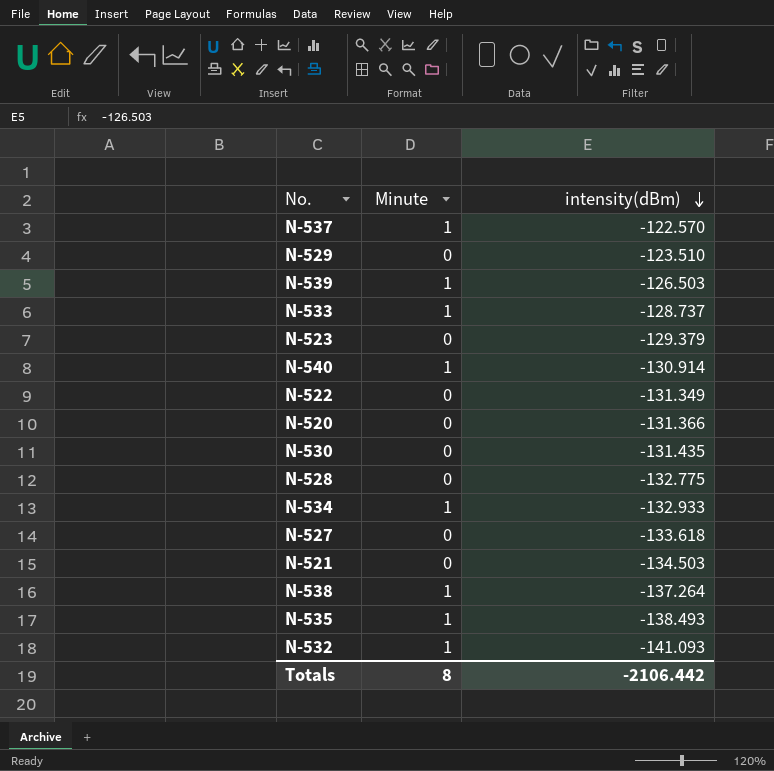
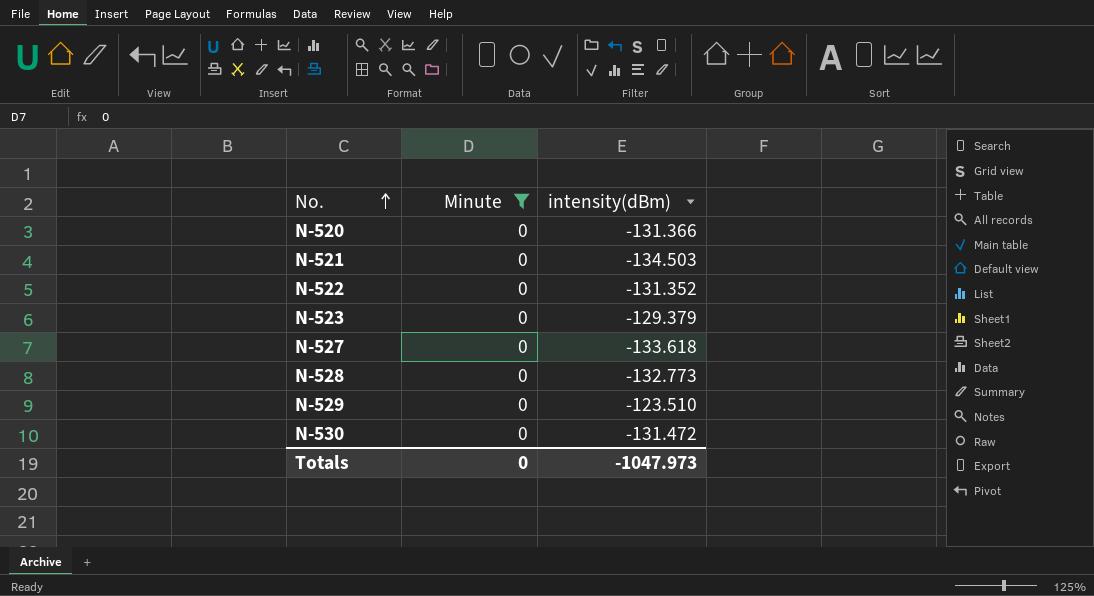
filter: none -> Minute = 0
row order: intensity(dBm) descending -> No. ascending
N-522 | intensity(dBm): -131.349 -> -131.352
N-528 | intensity(dBm): -132.775 -> -132.773
N-530 | intensity(dBm): -131.435 -> -131.472
Totals | Minute: 8 -> 0
Totals | intensity(dBm): -2106.442 -> -1047.973

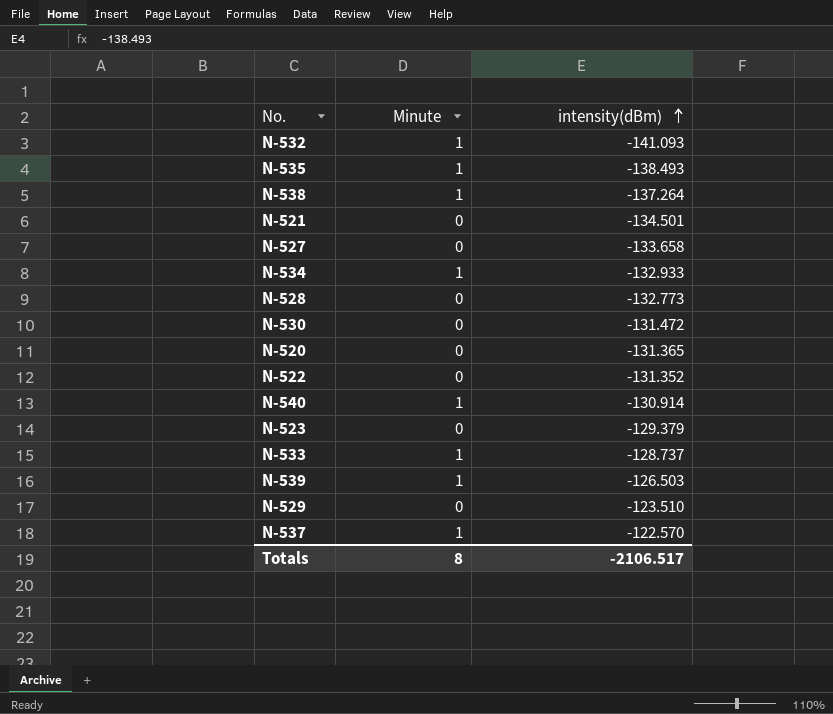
filter: Minute = 0 -> none
row order: No. ascending -> intensity(dBm) ascending
N-521 | intensity(dBm): -134.503 -> -134.501
N-527 | intensity(dBm): -133.618 -> -133.658
N-520 | intensity(dBm): -131.366 -> -131.365
Totals | Minute: 0 -> 8
Totals | intensity(dBm): -1047.973 -> -2106.517

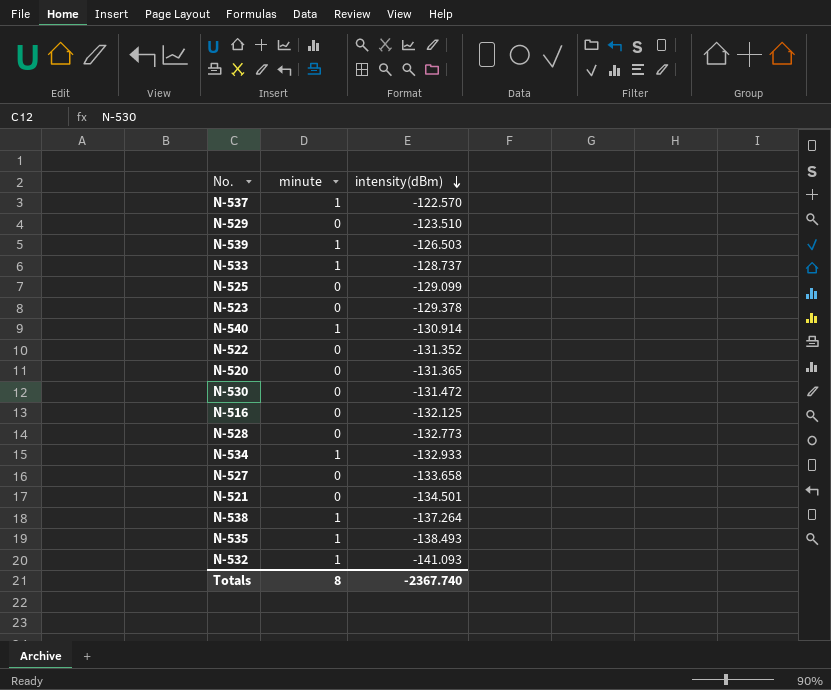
row order: intensity(dBm) ascending -> intensity(dBm) descending
column name: Minute -> minute
row N-525: none -> 0 | -129.099
N-523 | intensity(dBm): -129.379 -> -129.378
row N-516: none -> 0 | -132.125
Totals | intensity(dBm): -2106.517 -> -2367.740

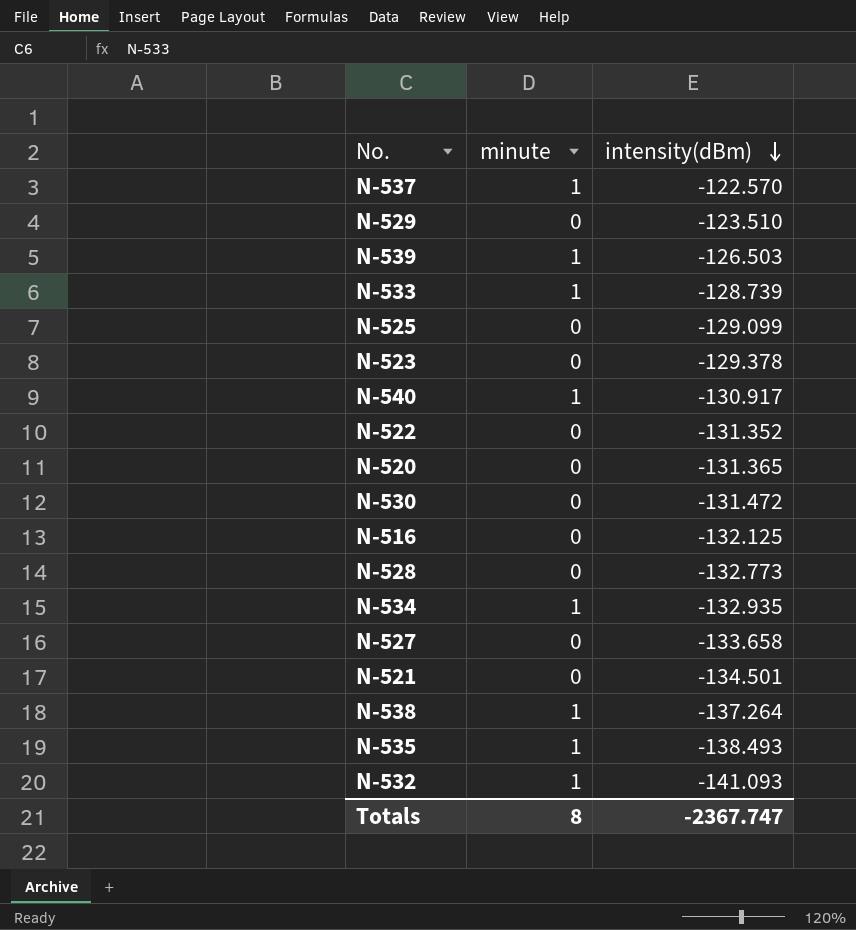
N-533 | intensity(dBm): -128.737 -> -128.739
N-540 | intensity(dBm): -130.914 -> -130.917
N-534 | intensity(dBm): -132.933 -> -132.935
Totals | intensity(dBm): -2367.740 -> -2367.747

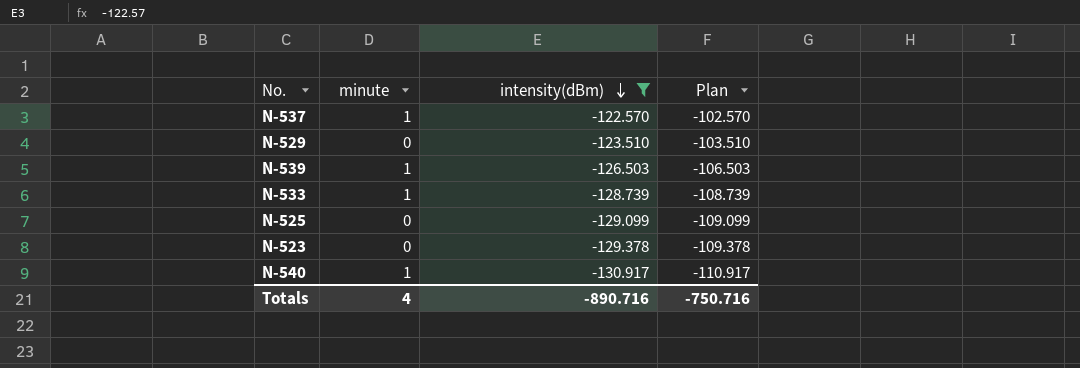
filter: none -> intensity(dBm) >= -130.917
column Plan | formula: none -> [intensity(dBm)] + 20
Totals | minute: 8 -> 4
Totals | intensity(dBm): -2367.747 -> -890.716

